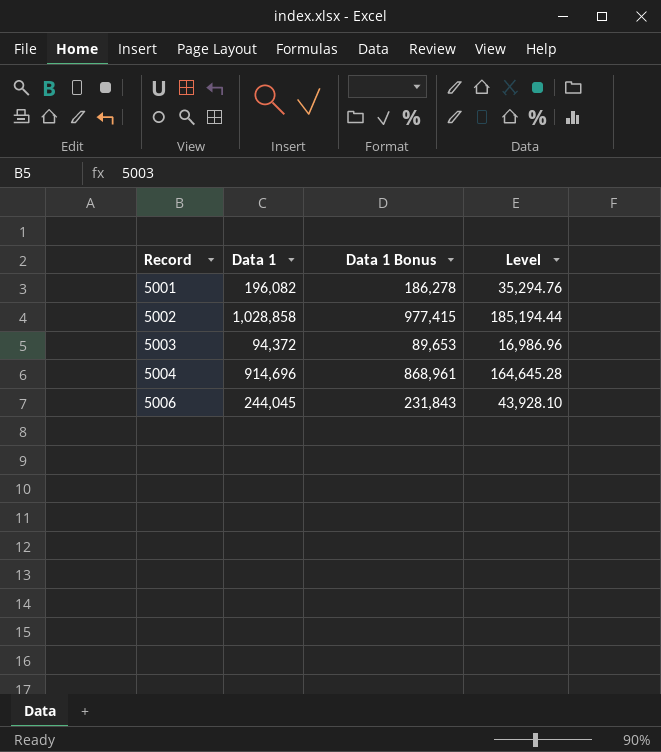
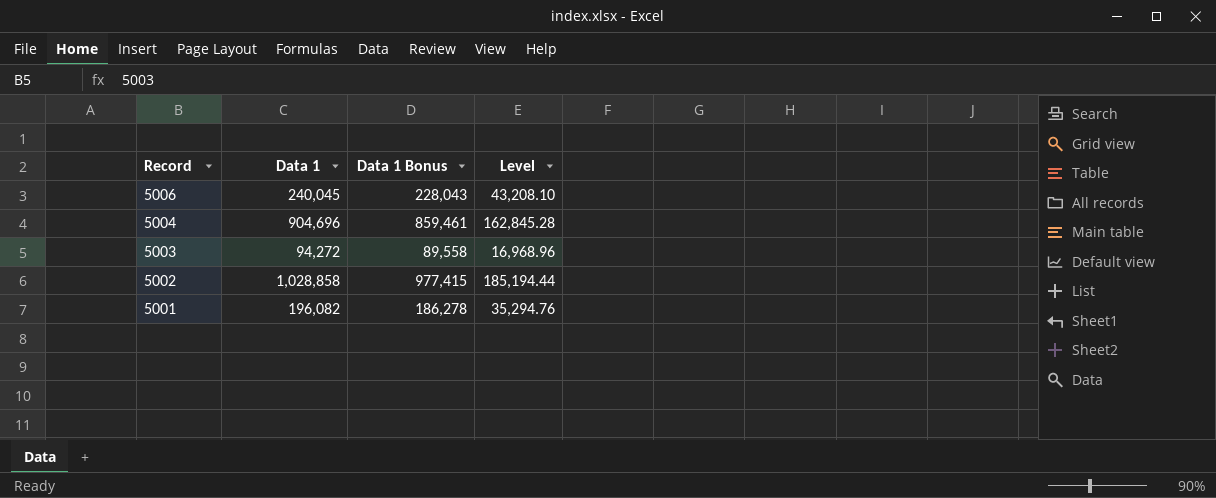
row order: Record ascending -> Record descending
5006 | Data 1: 244,045 -> 240,045
5006 | Data 1 Bonus: 231,843 -> 228,043
5006 | Level: 43,928.10 -> 43,208.10
5004 | Data 1: 914,696 -> 904,696
5004 | Data 1 Bonus: 868,961 -> 859,461
5004 | Level: 164,645.28 -> 162,845.28
5003 | Data 1: 94,372 -> 94,272
5003 | Data 1 Bonus: 89,653 -> 89,558
5003 | Level: 16,986.96 -> 16,968.96

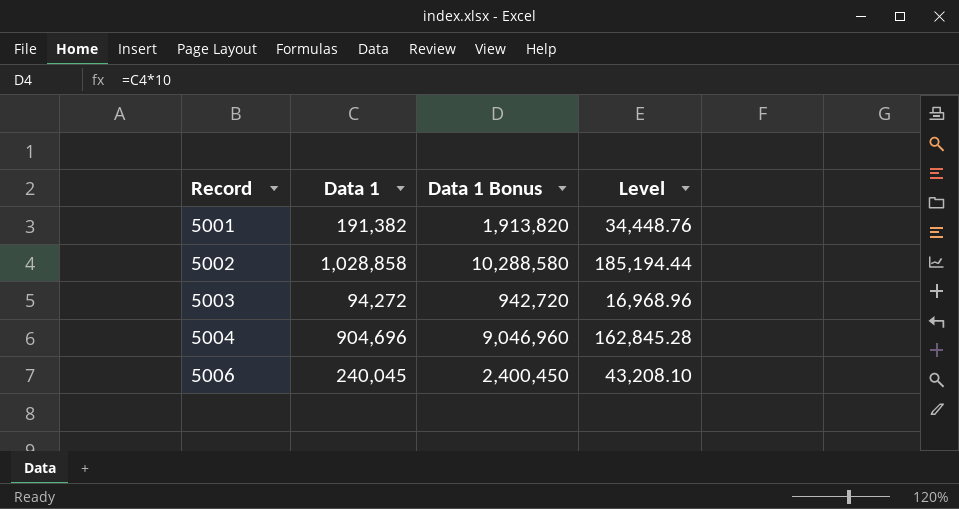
row order: Record descending -> Record ascending
column Data 1 Bonus | formula: [Data 1] * 0.95 -> [Data 1] * 10
5001 | Data 1: 196,082 -> 191,382
5001 | Level: 35,294.76 -> 34,448.76

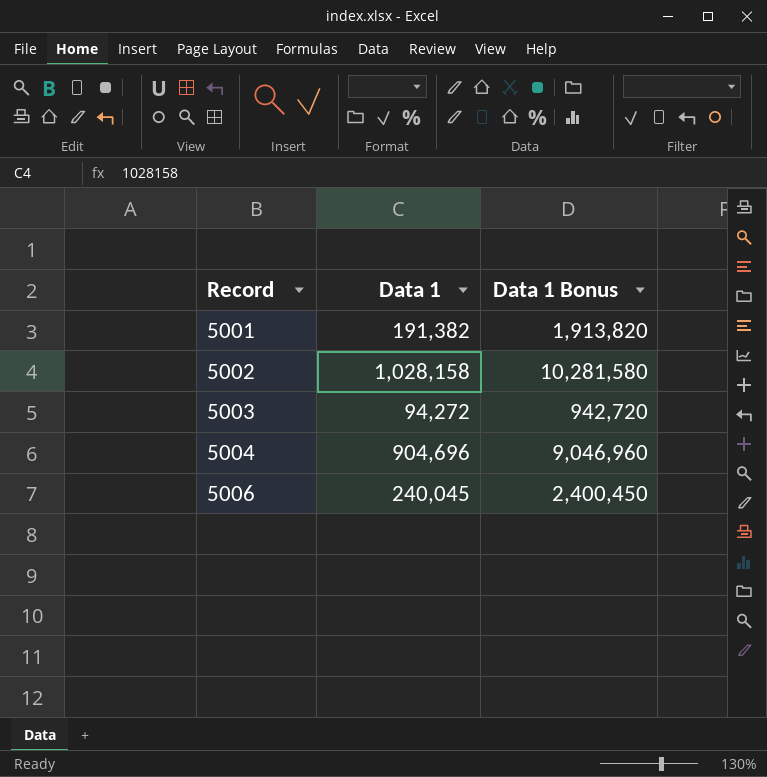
column Level | formula: [Data 1] * 0.18 -> none
5002 | Data 1: 1,028,858 -> 1,028,158
5002 | Data 1 Bonus: 10,288,580 -> 10,281,580

